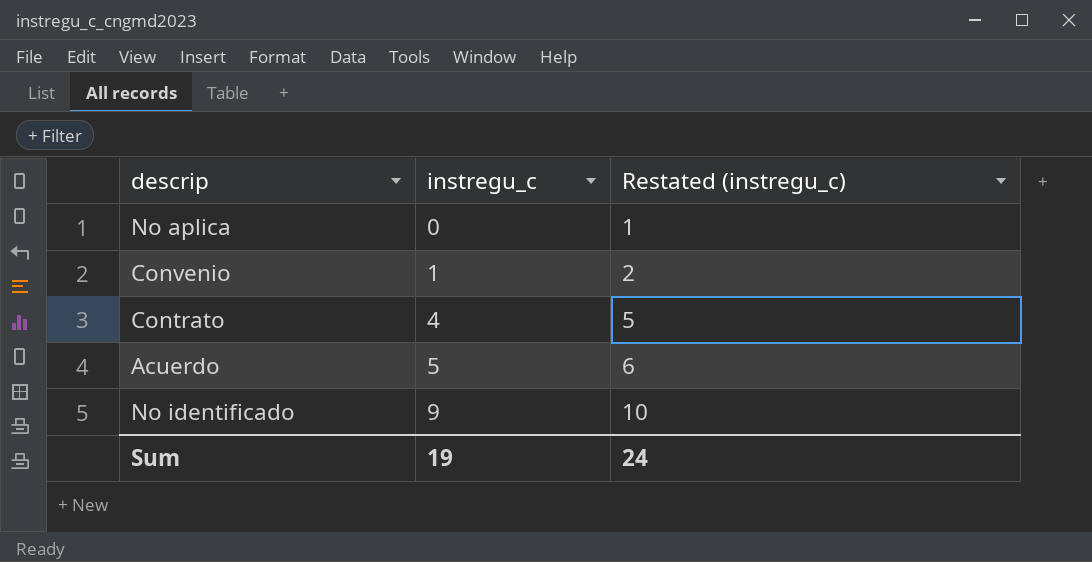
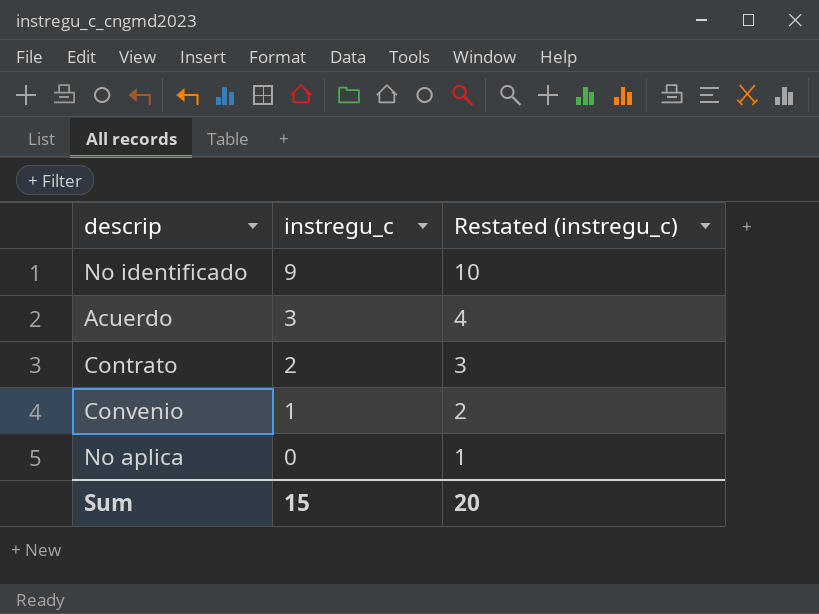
row order: instregu_c ascending -> instregu_c descending
Acuerdo | instregu_c: 5 -> 3
Acuerdo | Restated (instregu_c): 6 -> 4
Contrato | instregu_c: 4 -> 2
Contrato | Restated (instregu_c): 5 -> 3
Sum | instregu_c: 19 -> 15
Sum | Restated (instregu_c): 24 -> 20

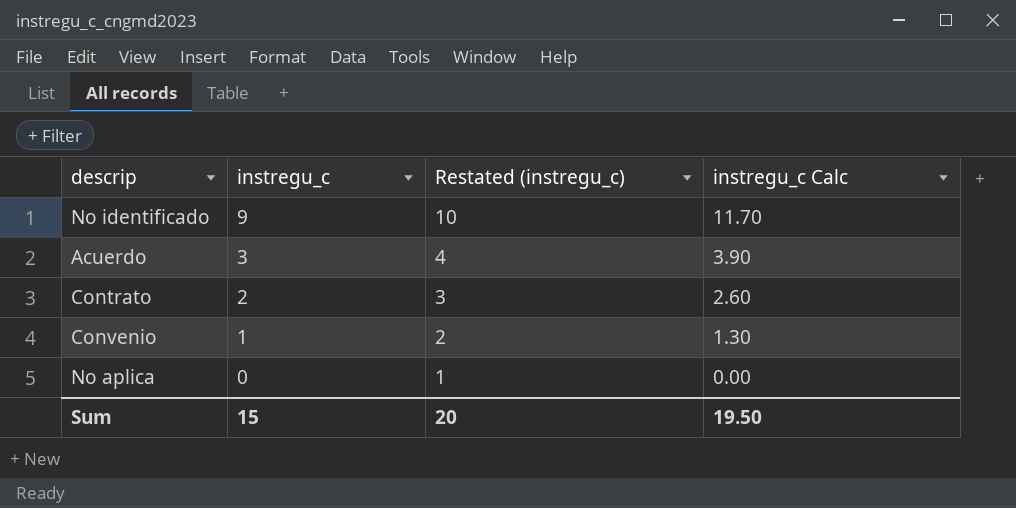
column instregu_c Calc | formula: none -> [instregu_c] * 1.3

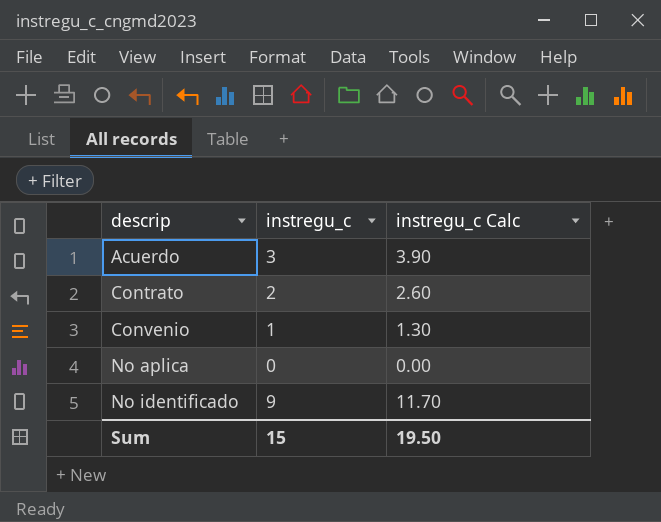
row order: instregu_c descending -> descrip ascending
column Restated (instregu_c) | formula: [instregu_c] + 1 -> none

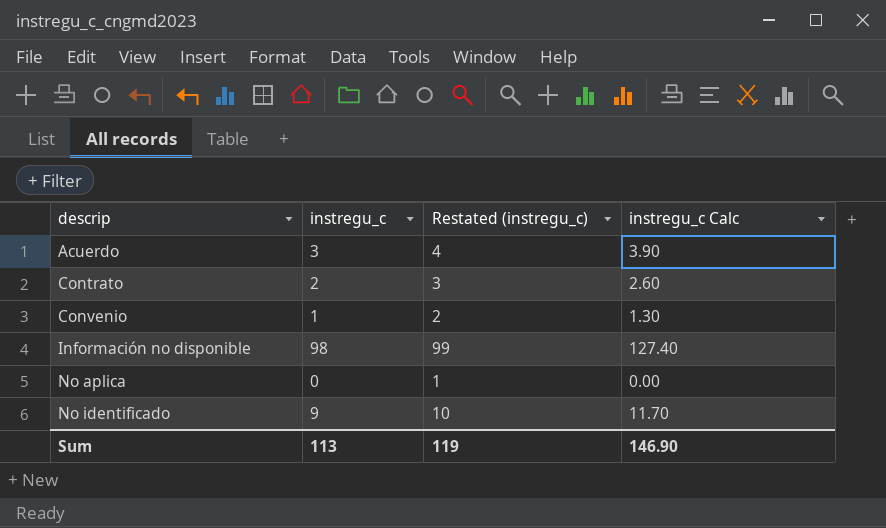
column Restated (instregu_c) | formula: none -> [instregu_c] + 1
row Información no disponible: none -> 98 | 99 | 127.40
Sum | instregu_c: 15 -> 113
Sum | instregu_c Calc: 19.50 -> 146.90

